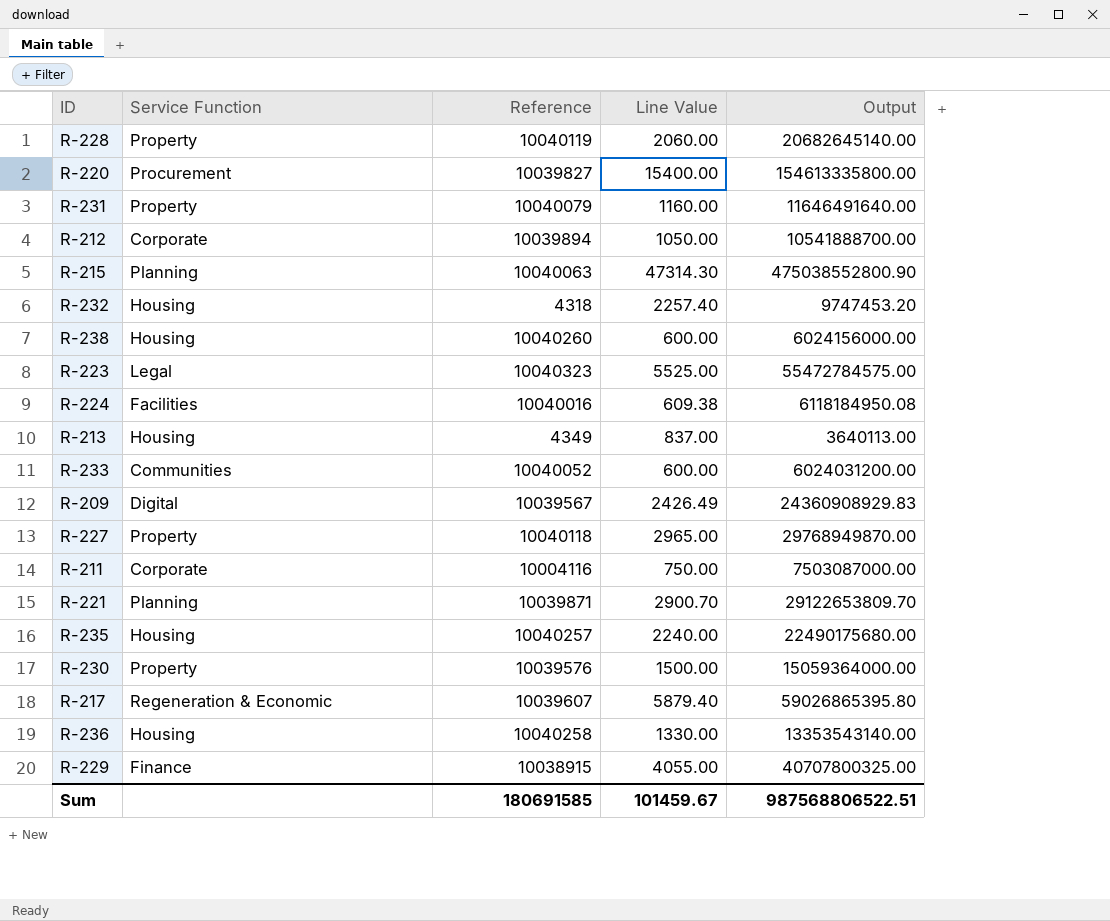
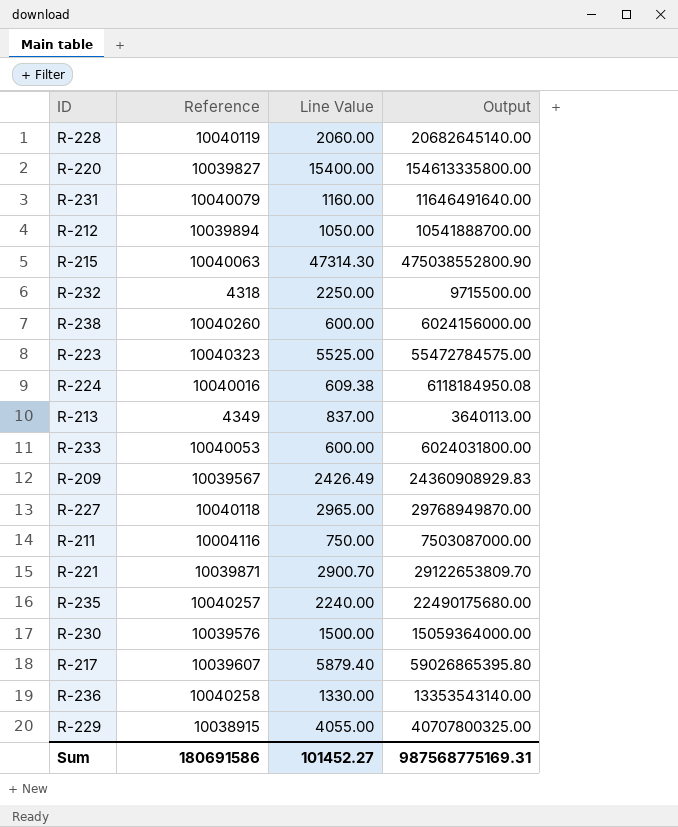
column Service Function | position: 2 -> none
R-232 | Line Value: 2257.40 -> 2250.00
R-232 | Output: 9747453.20 -> 9715500.00
R-233 | Reference: 10040052 -> 10040053
R-233 | Output: 6024031200.00 -> 6024031800.00
Sum | Reference: 180691585 -> 180691586
Sum | Line Value: 101459.67 -> 101452.27
Sum | Output: 987568806522.51 -> 987568775169.31

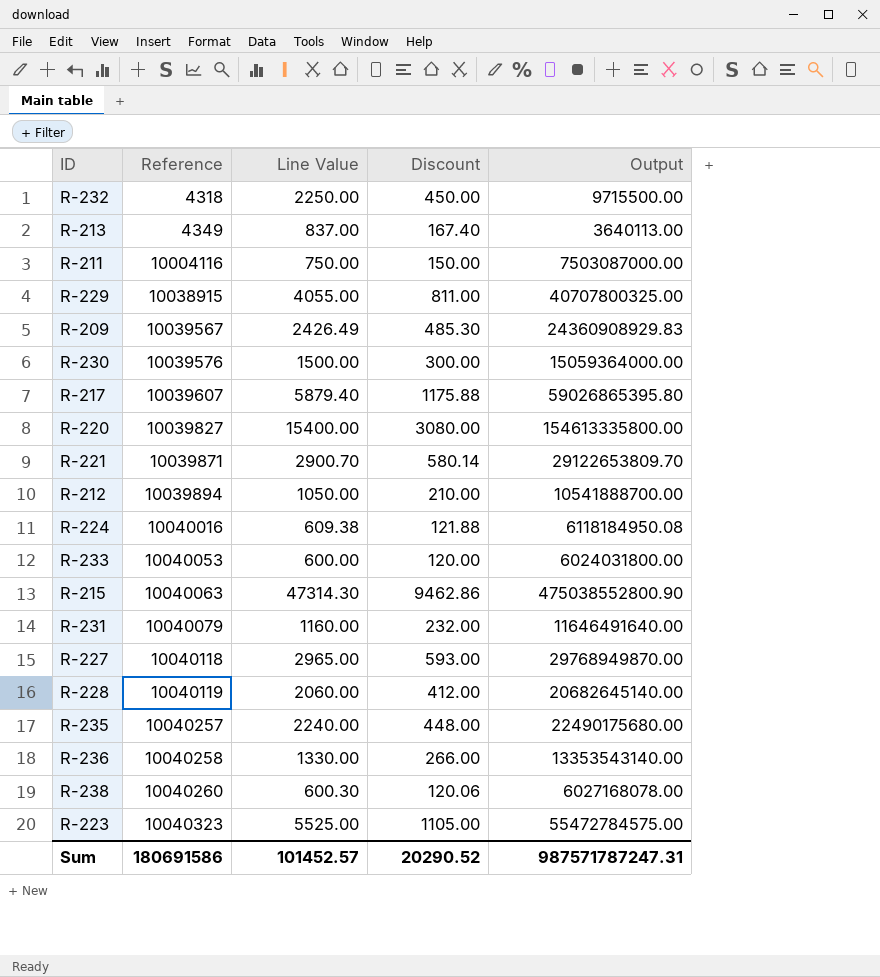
row order: none -> Reference ascending
column Discount | formula: none -> [Line Value] * 0.2
R-238 | Line Value: 600.00 -> 600.30
R-238 | Output: 6024156000.00 -> 6027168078.00
Sum | Line Value: 101452.27 -> 101452.57
Sum | Output: 987568775169.31 -> 987571787247.31

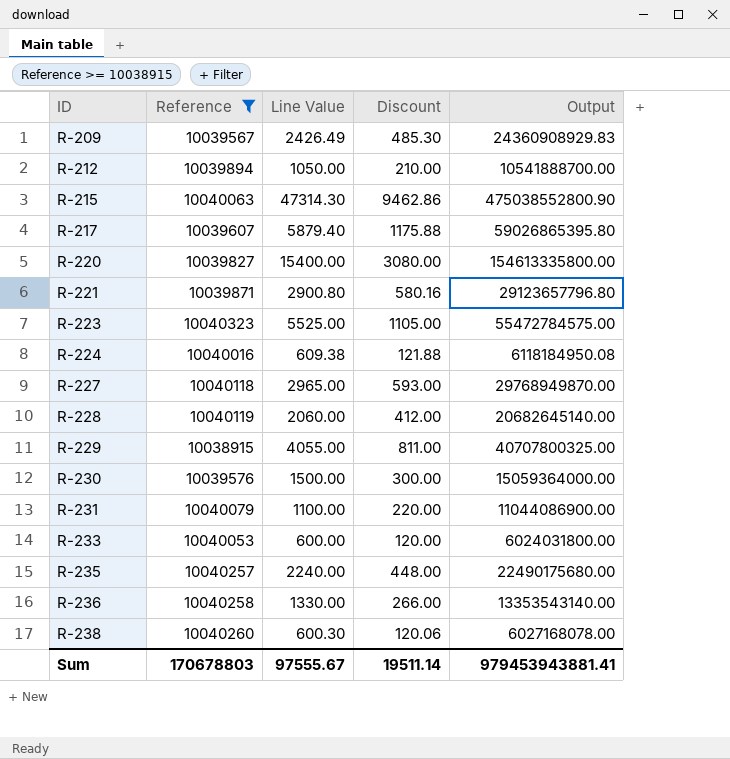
filter: none -> Reference >= 10038915
row order: Reference ascending -> ID ascending
R-221 | Line Value: 2900.70 -> 2900.80
R-221 | Discount: 580.14 -> 580.16
R-221 | Output: 29122653809.70 -> 29123657796.80
R-231 | Line Value: 1160.00 -> 1100.00
R-231 | Discount: 232.00 -> 220.00
R-231 | Output: 11646491640.00 -> 11044086900.00
Sum | Reference: 180691586 -> 170678803
Sum | Line Value: 101452.57 -> 97555.67
Sum | Discount: 20290.52 -> 19511.14
Sum | Output: 987571787247.31 -> 979453943881.41

